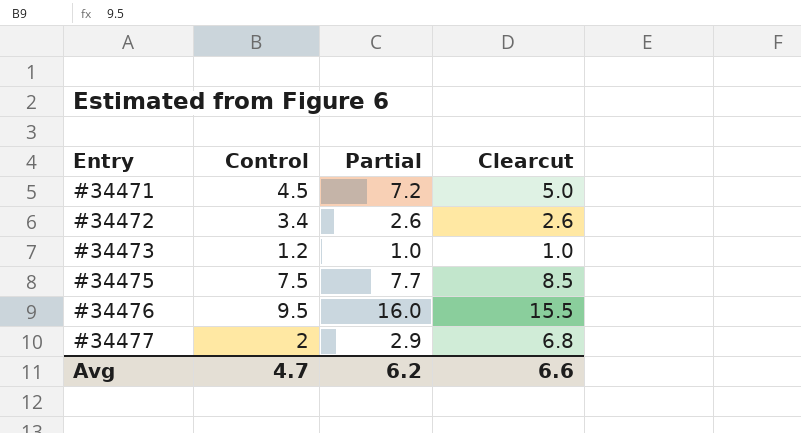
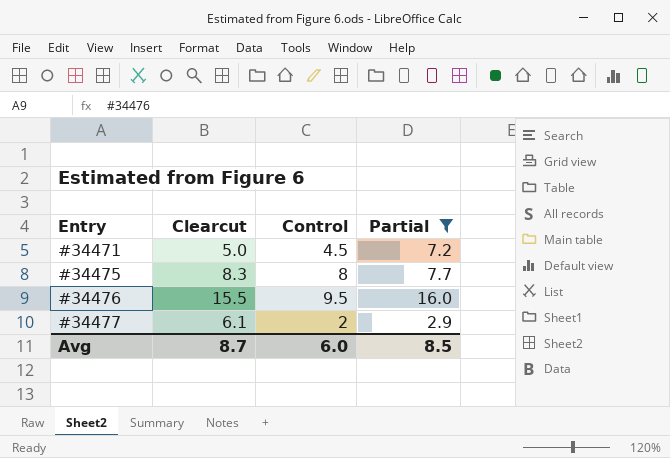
filter: none -> Partial >= 2.9
column Clearcut | position: 4 -> 2
#34475 | Clearcut: 8.5 -> 8.3
#34475 | Control: 7.5 -> 8
#34477 | Clearcut: 6.8 -> 6.1
Avg | Clearcut: 6.6 -> 8.7
Avg | Control: 4.7 -> 6.0
Avg | Partial: 6.2 -> 8.5

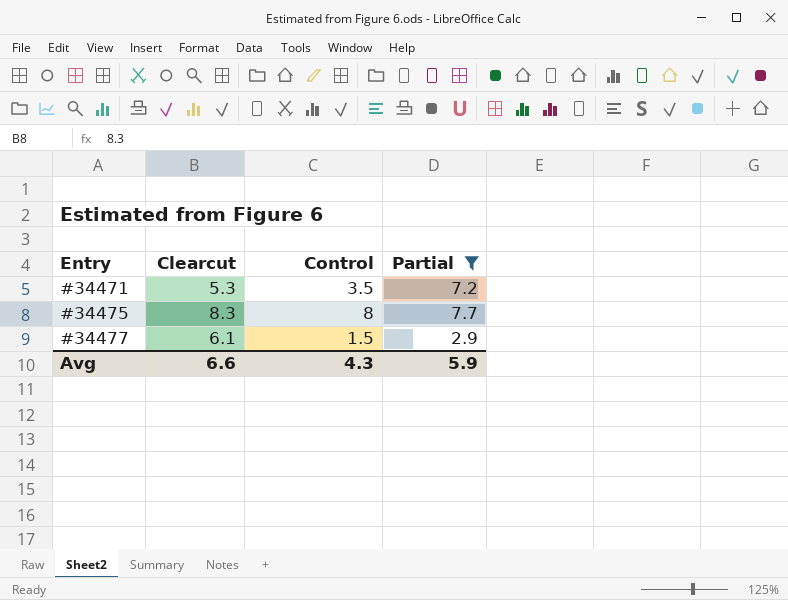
row #34476: 15.5 | 9.5 | 16.0 -> none
#34471 | Clearcut: 5.0 -> 5.3
#34471 | Control: 4.5 -> 3.5
#34477 | Control: 2 -> 1.5
Avg | Clearcut: 8.7 -> 6.6
Avg | Control: 6.0 -> 4.3
Avg | Partial: 8.5 -> 5.9

